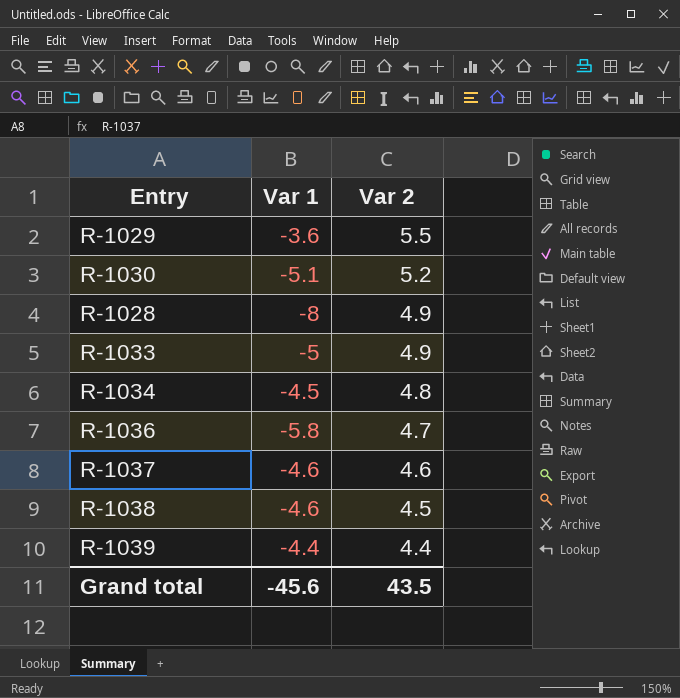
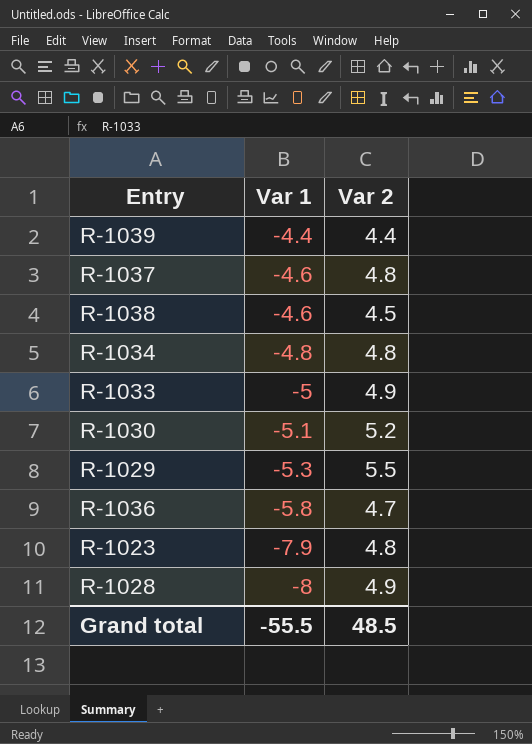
row order: Var 2 descending -> Var 1 descending
R-1037 | Var 2: 4.6 -> 4.8
R-1034 | Var 1: -4.5 -> -4.8
R-1029 | Var 1: -3.6 -> -5.3
row R-1023: none -> -7.9 | 4.8
Grand total | Var 1: -45.6 -> -55.5
Grand total | Var 2: 43.5 -> 48.5

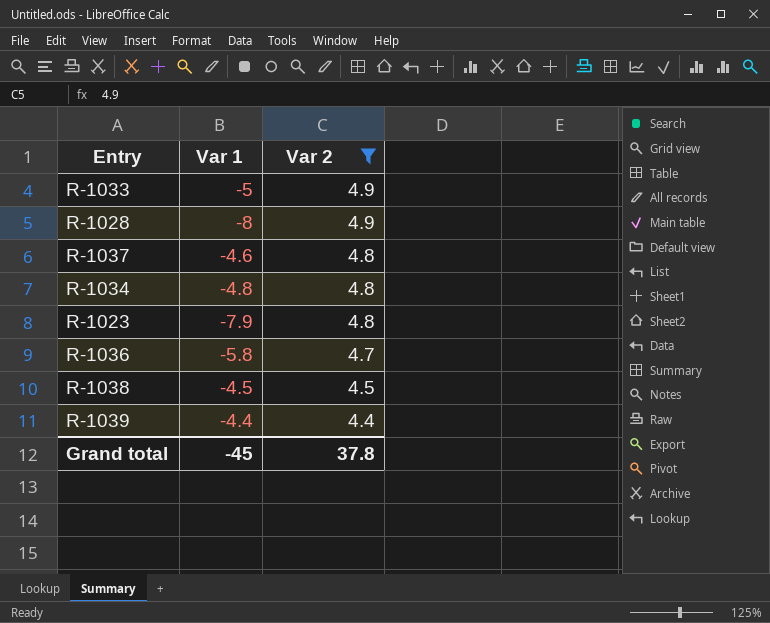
filter: none -> Var 2 <= 4.9
row order: Var 1 descending -> Var 2 descending
R-1038 | Var 1: -4.6 -> -4.5
Grand total | Var 1: -55.5 -> -45
Grand total | Var 2: 48.5 -> 37.8

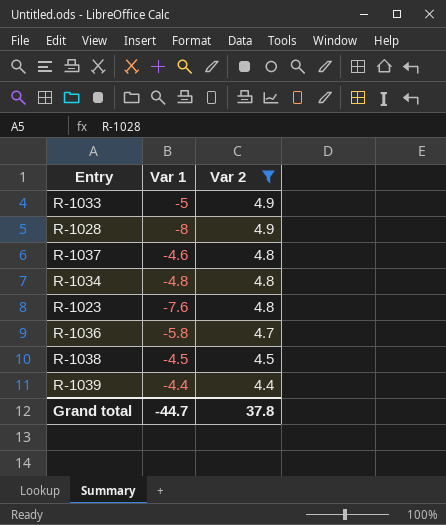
R-1023 | Var 1: -7.9 -> -7.6
Grand total | Var 1: -45 -> -44.7

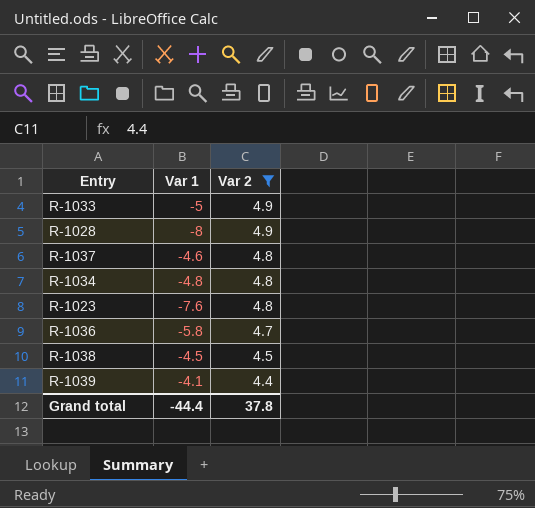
R-1039 | Var 1: -4.4 -> -4.1
Grand total | Var 1: -44.7 -> -44.4

